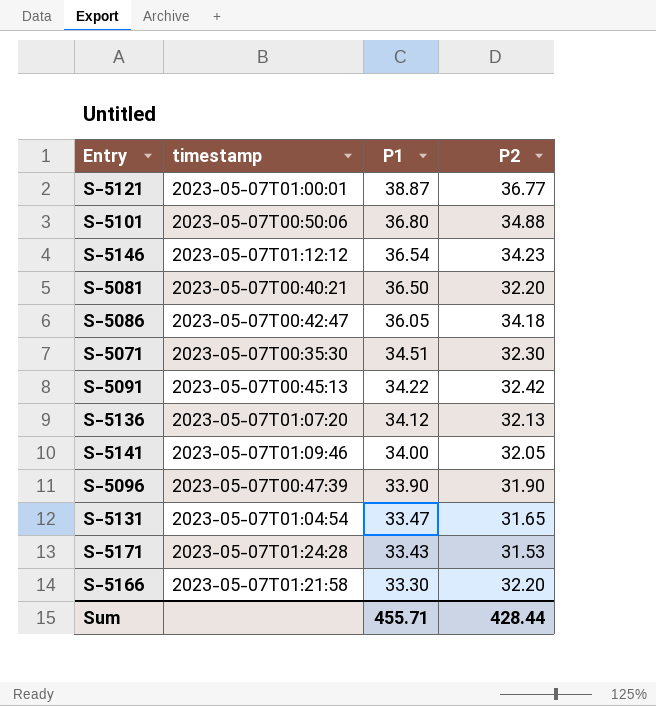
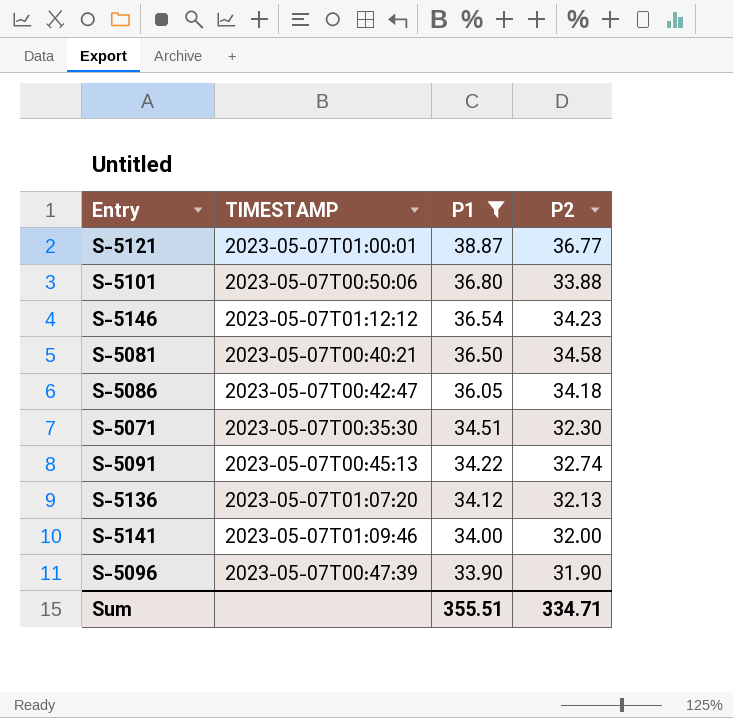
filter: none -> P1 >= 33.90
column name: timestamp -> TIMESTAMP
S-5101 | P2: 34.88 -> 33.88
S-5081 | P2: 32.20 -> 34.58
S-5091 | P2: 32.42 -> 32.74
S-5141 | P2: 32.05 -> 32.00
Sum | P1: 455.71 -> 355.51
Sum | P2: 428.44 -> 334.71

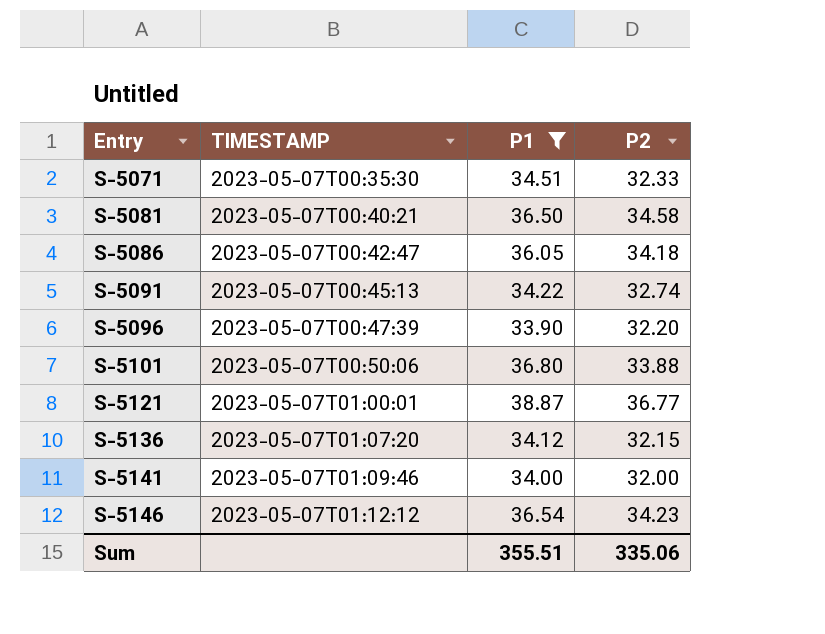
row order: P1 descending -> Entry ascending
S-5071 | P2: 32.30 -> 32.33
S-5096 | P2: 31.90 -> 32.20
S-5136 | P2: 32.13 -> 32.15
Sum | P2: 334.71 -> 335.06

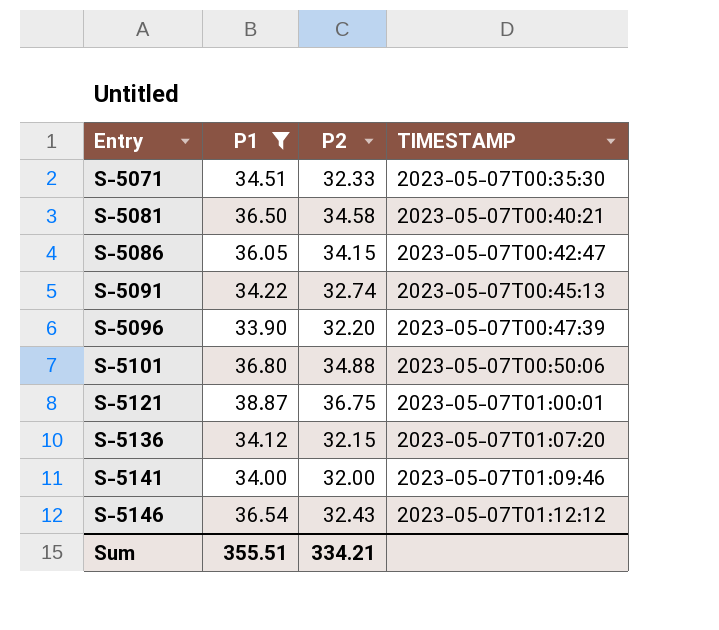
column TIMESTAMP | position: 2 -> 4
S-5086 | P2: 34.18 -> 34.15
S-5101 | P2: 33.88 -> 34.88
S-5121 | P2: 36.77 -> 36.75
S-5146 | P2: 34.23 -> 32.43
Sum | P2: 335.06 -> 334.21

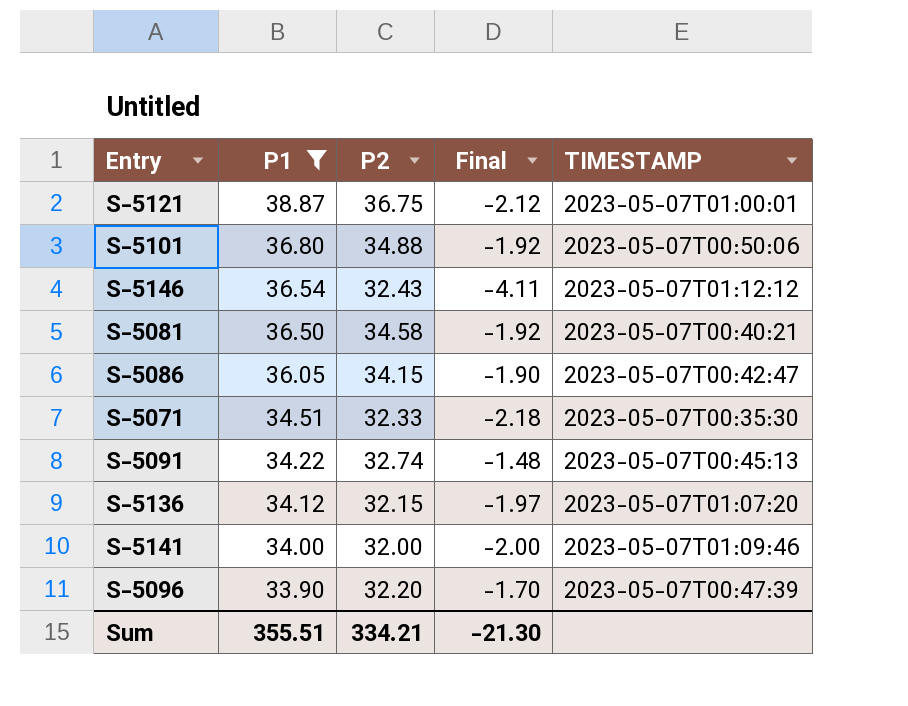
row order: Entry ascending -> P1 descending
column Final | formula: none -> [P2] - [P1]

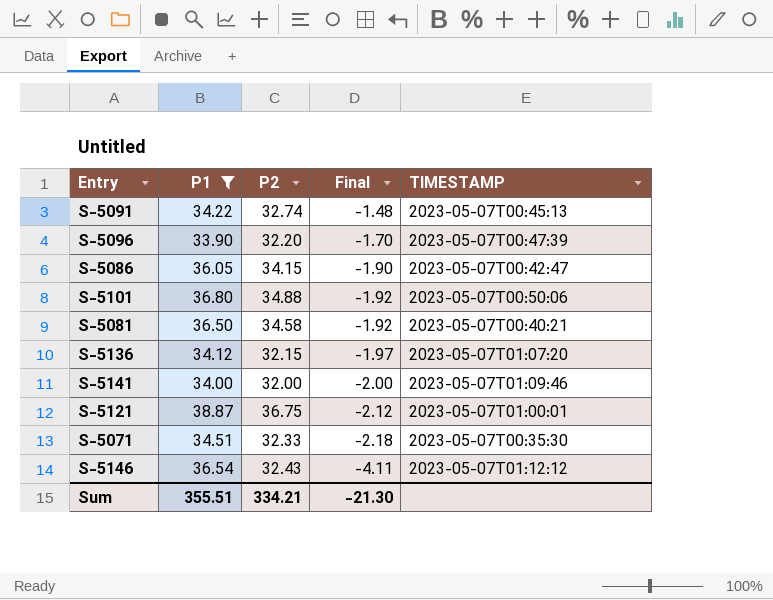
row order: P1 descending -> Final descending

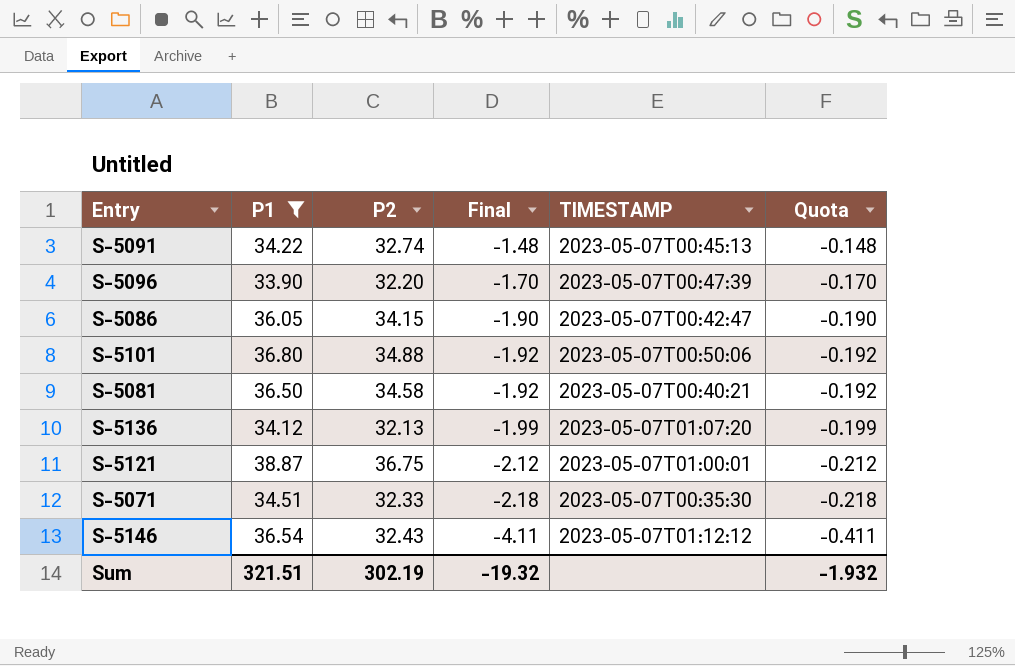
column Quota | formula: none -> [Final] * 0.1
row S-5141: 34.00 | 32.00 | -2.00 | 2023-05-07T01:09:46 -> none
S-5136 | P2: 32.15 -> 32.13
S-5136 | Final: -1.97 -> -1.99
Sum | P1: 355.51 -> 321.51
Sum | P2: 334.21 -> 302.19
Sum | Final: -21.30 -> -19.32

